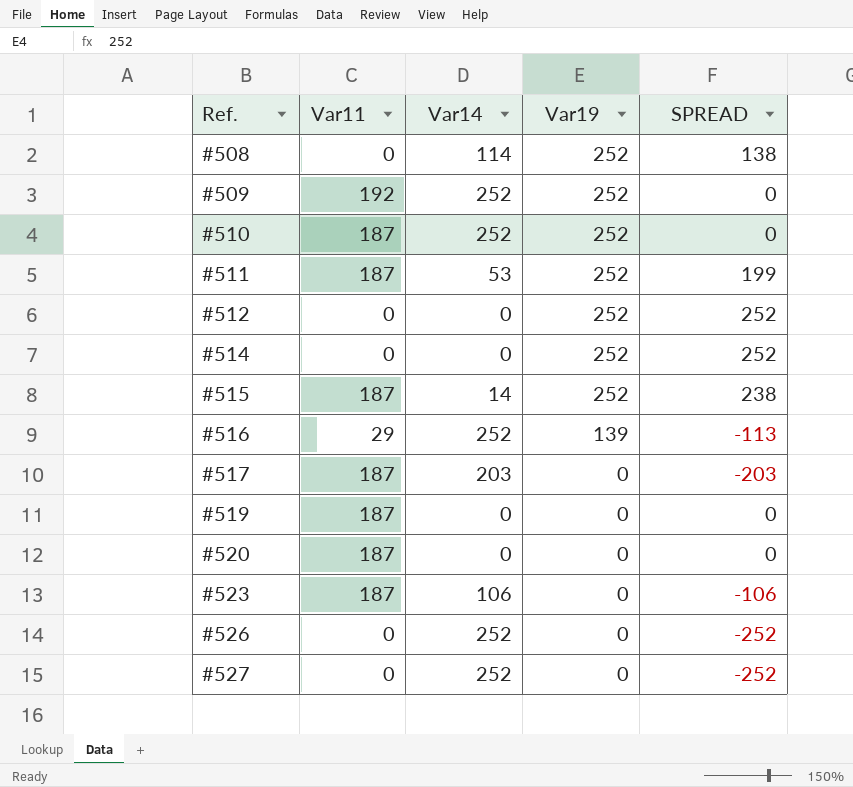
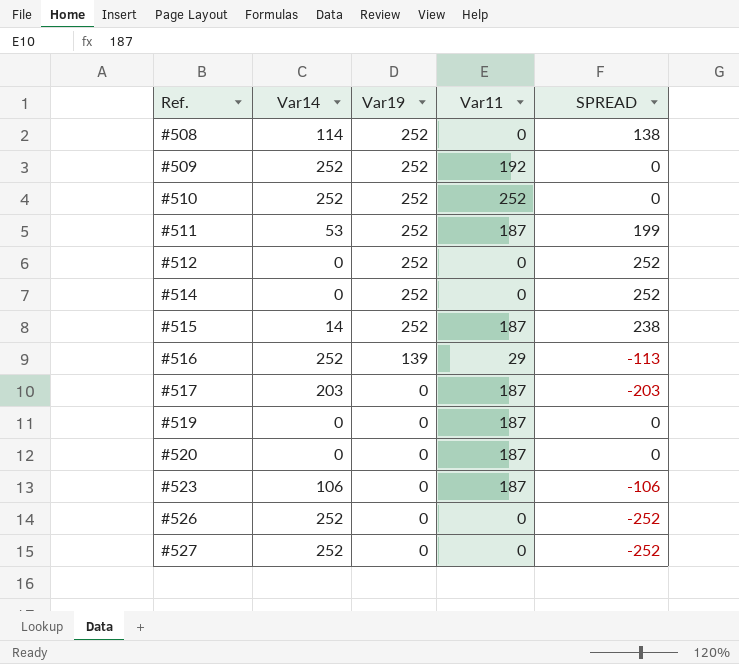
column Var11 | position: 2 -> 4
#510 | Var11: 187 -> 252

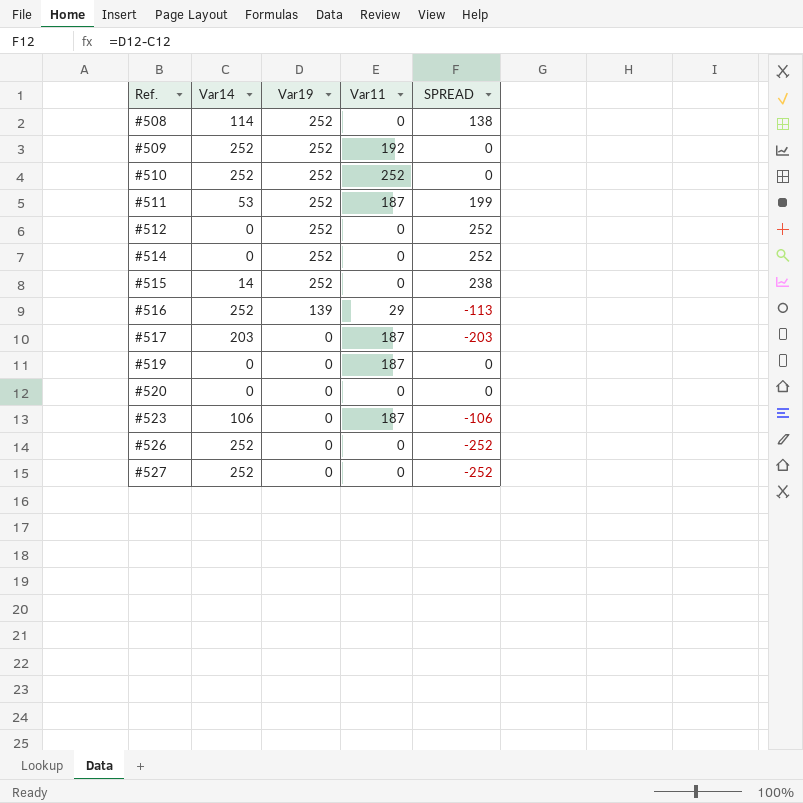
#515 | Var11: 187 -> 0
#520 | Var11: 187 -> 0

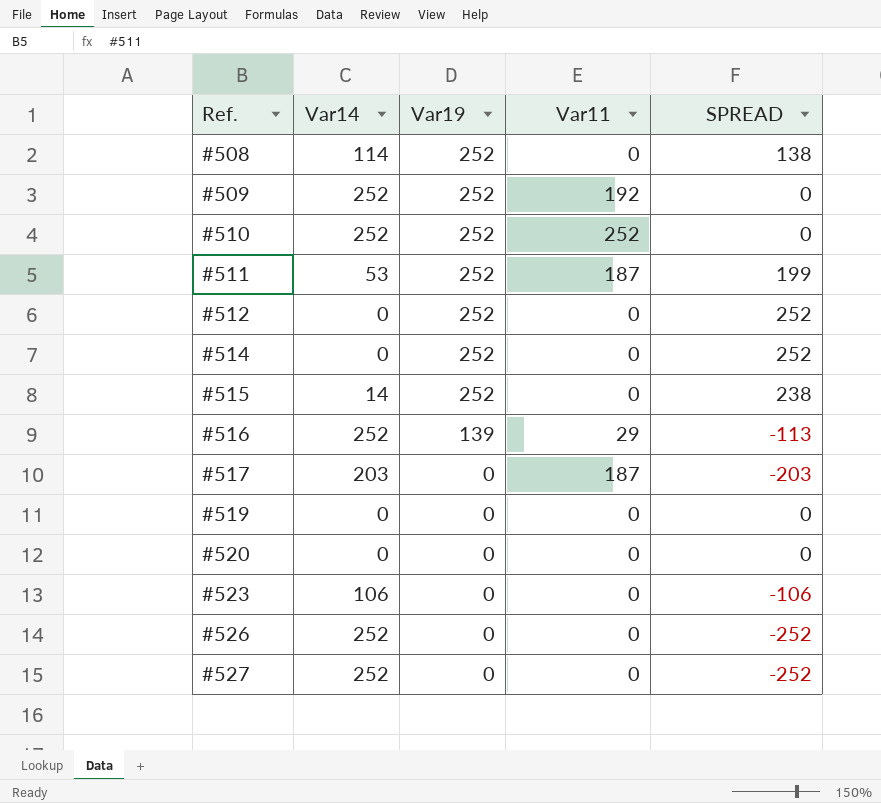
#519 | Var11: 187 -> 0
#523 | Var11: 187 -> 0

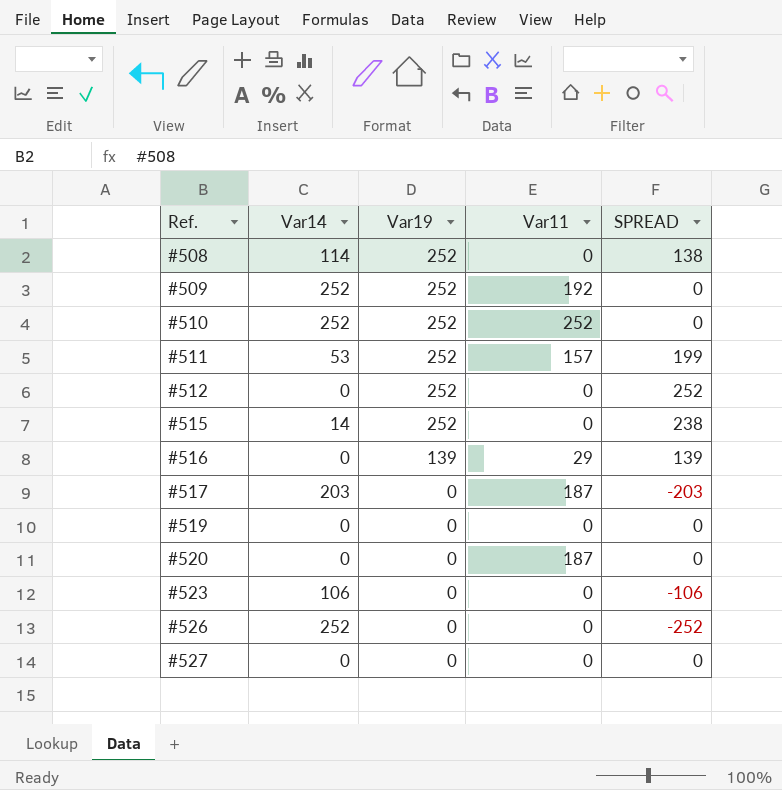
row #514: 0 | 252 | 0 | 252 -> none
#511 | Var11: 187 -> 157
#516 | Var14: 252 -> 0
#516 | SPREAD: -113 -> 139
#520 | Var11: 0 -> 187
#527 | Var14: 252 -> 0
#527 | SPREAD: -252 -> 0

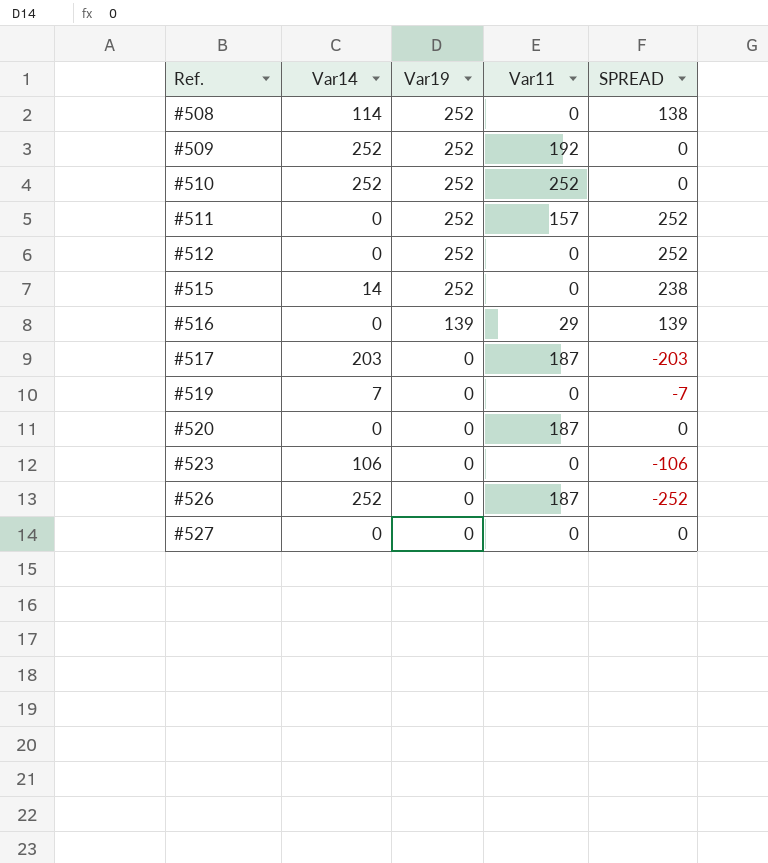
#511 | Var14: 53 -> 0
#511 | SPREAD: 199 -> 252
#519 | Var14: 0 -> 7
#519 | SPREAD: 0 -> -7
#526 | Var11: 0 -> 187

